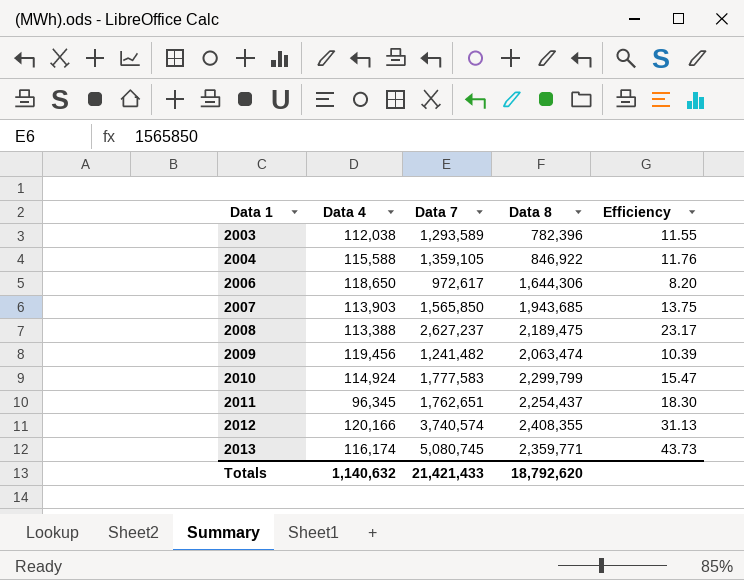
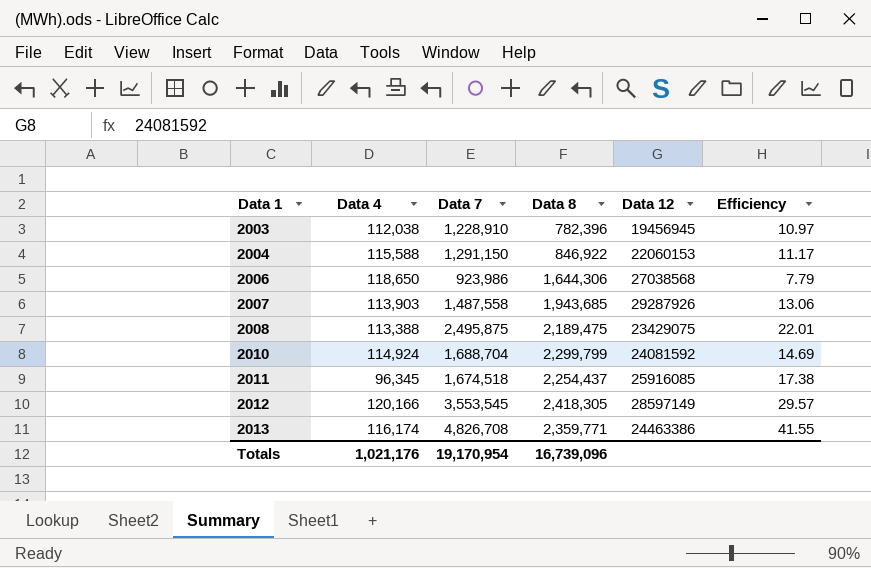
column Data 12 | position: none -> 5
row 2009: 119,456 | 1,241,482 | 2,063,474 | 10.39 -> none
2003 | Data 7: 1,293,589 -> 1,228,910
2003 | Efficiency: 11.55 -> 10.97
2004 | Data 7: 1,359,105 -> 1,291,150
2004 | Efficiency: 11.76 -> 11.17
2006 | Data 7: 972,617 -> 923,986
2006 | Efficiency: 8.20 -> 7.79
2007 | Data 7: 1,565,850 -> 1,487,558
2007 | Efficiency: 13.75 -> 13.06
2008 | Data 7: 2,627,237 -> 2,495,875
2008 | Efficiency: 23.17 -> 22.01
2010 | Data 7: 1,777,583 -> 1,688,704
2010 | Efficiency: 15.47 -> 14.69
2011 | Data 7: 1,762,651 -> 1,674,518
2011 | Efficiency: 18.30 -> 17.38
2012 | Data 7: 3,740,574 -> 3,553,545
2012 | Data 8: 2,408,355 -> 2,418,305
2012 | Efficiency: 31.13 -> 29.57
2013 | Data 7: 5,080,745 -> 4,826,708
2013 | Efficiency: 43.73 -> 41.55
Totals | Data 4: 1,140,632 -> 1,021,176
Totals | Data 7: 21,421,433 -> 19,170,954
Totals | Data 8: 18,792,620 -> 16,739,096

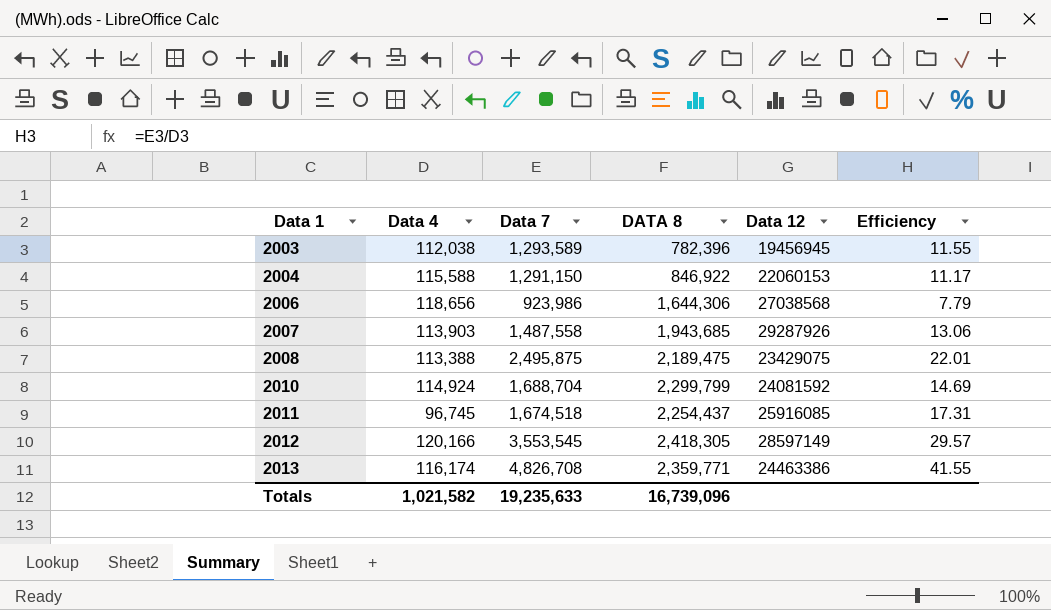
column name: Data 8 -> DATA 8
2003 | Data 7: 1,228,910 -> 1,293,589
2003 | Efficiency: 10.97 -> 11.55
2006 | Data 4: 118,650 -> 118,656
2011 | Data 4: 96,345 -> 96,745
2011 | Efficiency: 17.38 -> 17.31
Totals | Data 4: 1,021,176 -> 1,021,582
Totals | Data 7: 19,170,954 -> 19,235,633

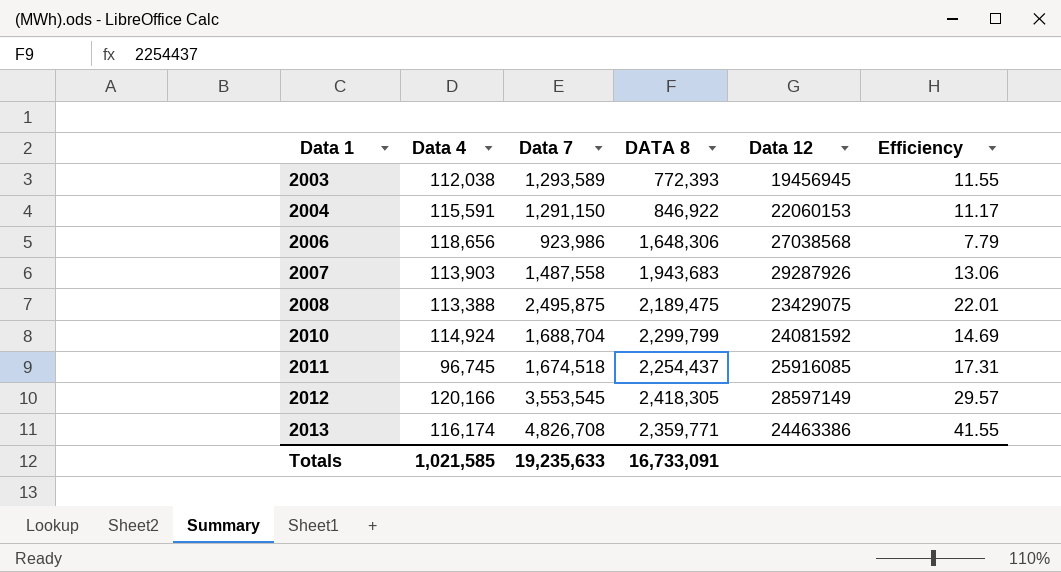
2003 | DATA 8: 782,396 -> 772,393
2004 | Data 4: 115,588 -> 115,591
2006 | DATA 8: 1,644,306 -> 1,648,306
2007 | DATA 8: 1,943,685 -> 1,943,683
Totals | Data 4: 1,021,582 -> 1,021,585
Totals | DATA 8: 16,739,096 -> 16,733,091

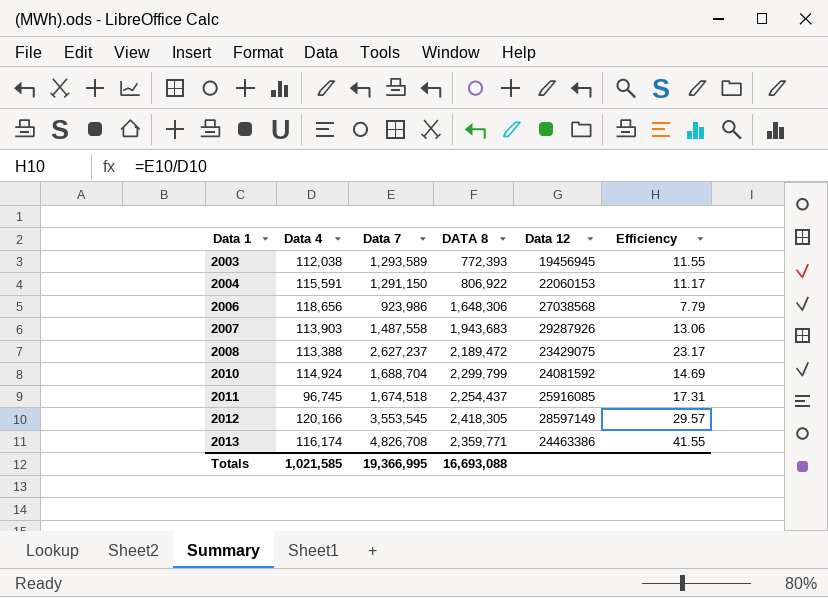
2004 | DATA 8: 846,922 -> 806,922
2008 | Data 7: 2,495,875 -> 2,627,237
2008 | DATA 8: 2,189,475 -> 2,189,472
2008 | Efficiency: 22.01 -> 23.17
Totals | Data 7: 19,235,633 -> 19,366,995
Totals | DATA 8: 16,733,091 -> 16,693,088

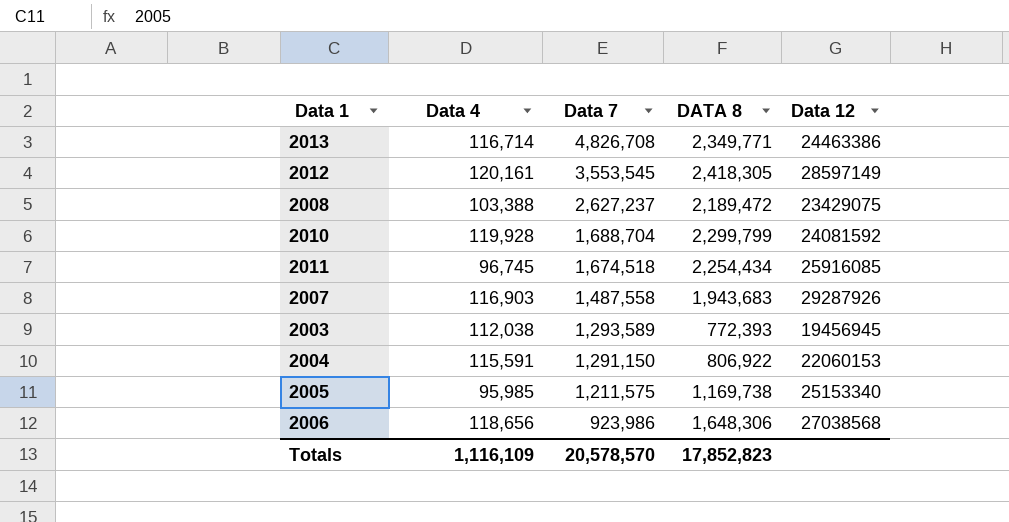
row order: Data 1 ascending -> Data 7 descending
column Efficiency | formula: [Data 7] / [Data 4] -> none
2013 | Data 4: 116,174 -> 116,714
2013 | DATA 8: 2,359,771 -> 2,349,771
2012 | Data 4: 120,166 -> 120,161
2008 | Data 4: 113,388 -> 103,388
2010 | Data 4: 114,924 -> 119,928
2011 | DATA 8: 2,254,437 -> 2,254,434
2007 | Data 4: 113,903 -> 116,903
row 2005: none -> 95,985 | 1,211,575 | 1,169,738 | 25153340
Totals | Data 4: 1,021,585 -> 1,116,109
Totals | Data 7: 19,366,995 -> 20,578,570
Totals | DATA 8: 16,693,088 -> 17,852,823

